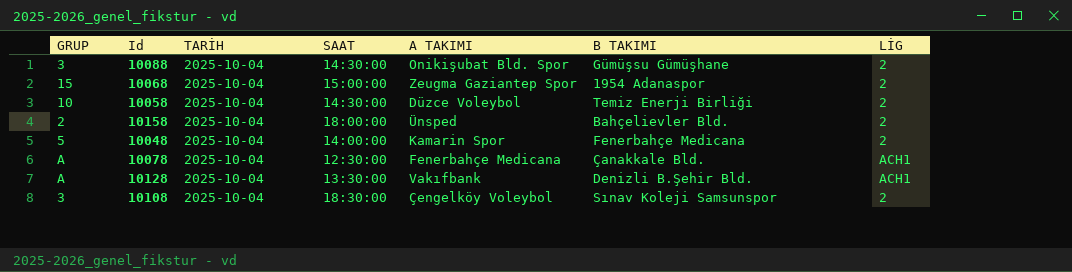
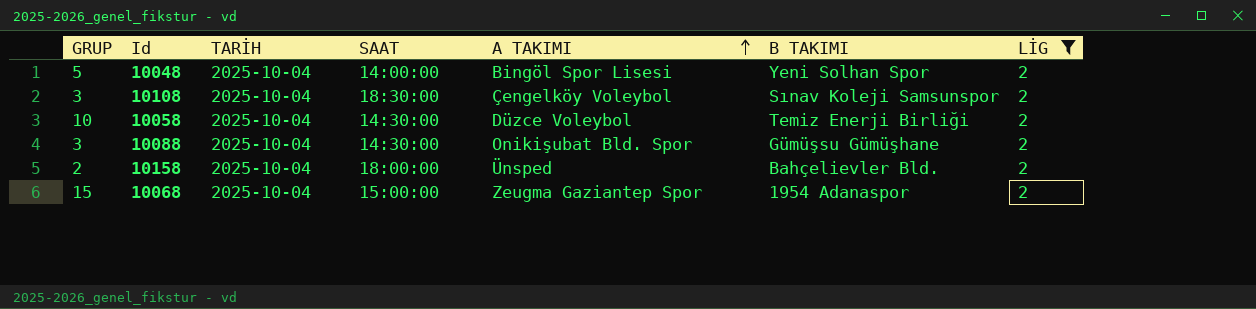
filter: none -> LİG = 2
row order: none -> A TAKIMI ascending
10048 | A TAKIMI: Kamarin Spor -> Bingöl Spor Lisesi
10048 | B TAKIMI: Fenerbahçe Medicana -> Yeni Solhan Spor

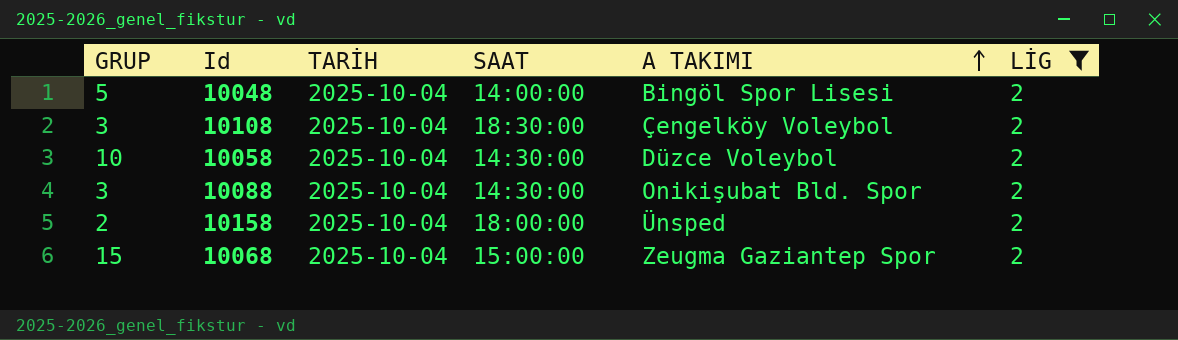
column B TAKIMI | position: 6 -> none

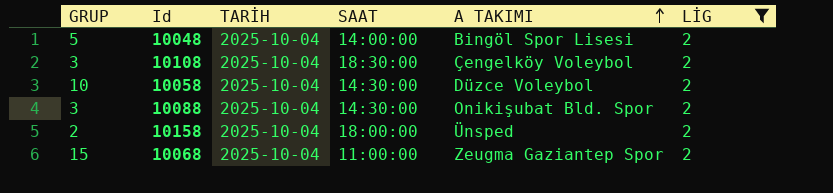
10068 | SAAT: 15:00:00 -> 11:00:00

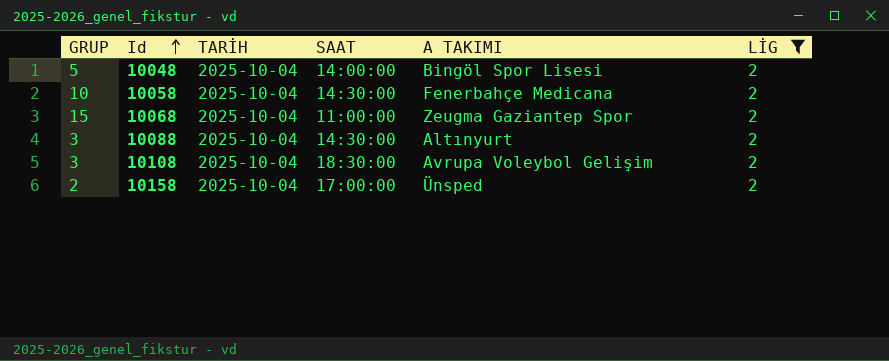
row order: A TAKIMI ascending -> Id ascending
10058 | A TAKIMI: Düzce Voleybol -> Fenerbahçe Medicana
10088 | A TAKIMI: Onikişubat Bld. Spor -> Altınyurt
10108 | A TAKIMI: Çengelköy Voleybol -> Avrupa Voleybol Gelişim
10158 | SAAT: 18:00:00 -> 17:00:00

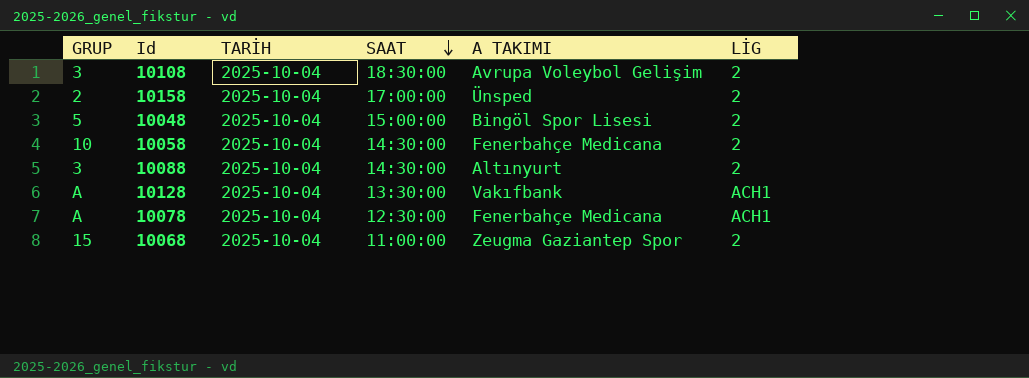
filter: LİG = 2 -> none
row order: Id ascending -> SAAT descending
10048 | SAAT: 14:00:00 -> 15:00:00

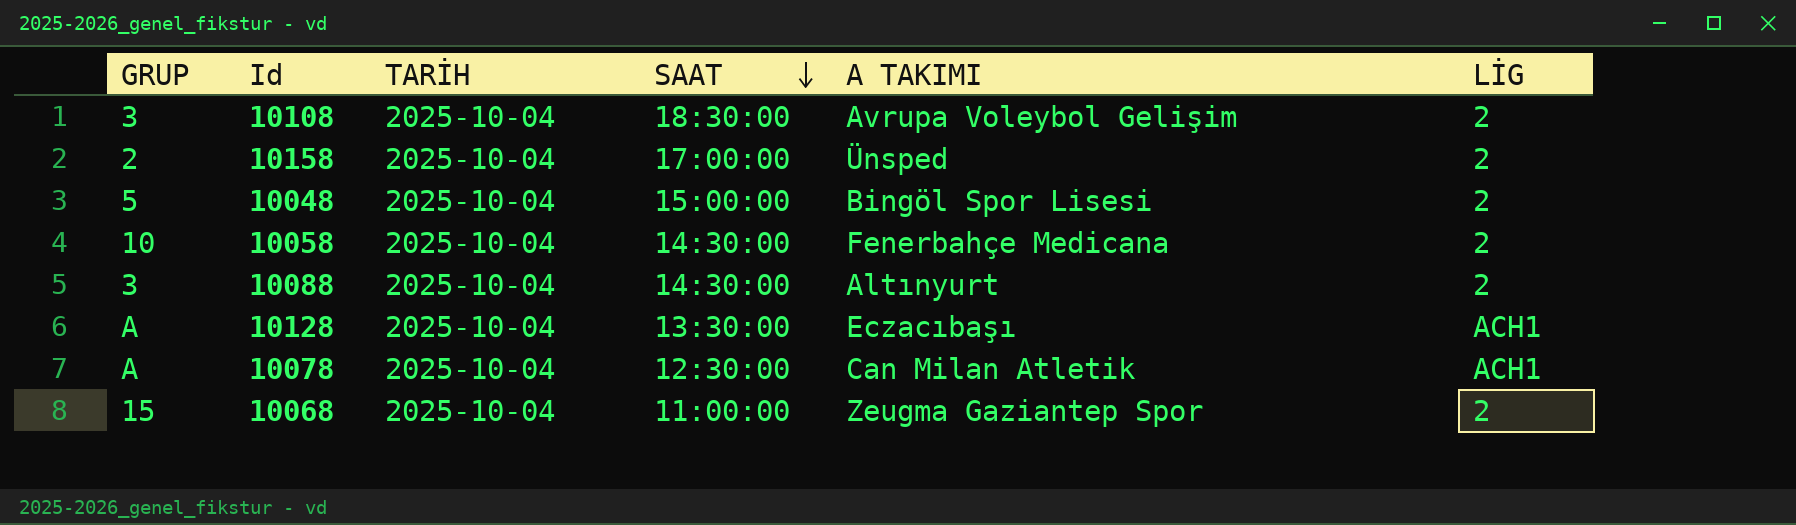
10128 | A TAKIMI: Vakıfbank -> Eczacıbaşı
10078 | A TAKIMI: Fenerbahçe Medicana -> Can Milan Atletik

